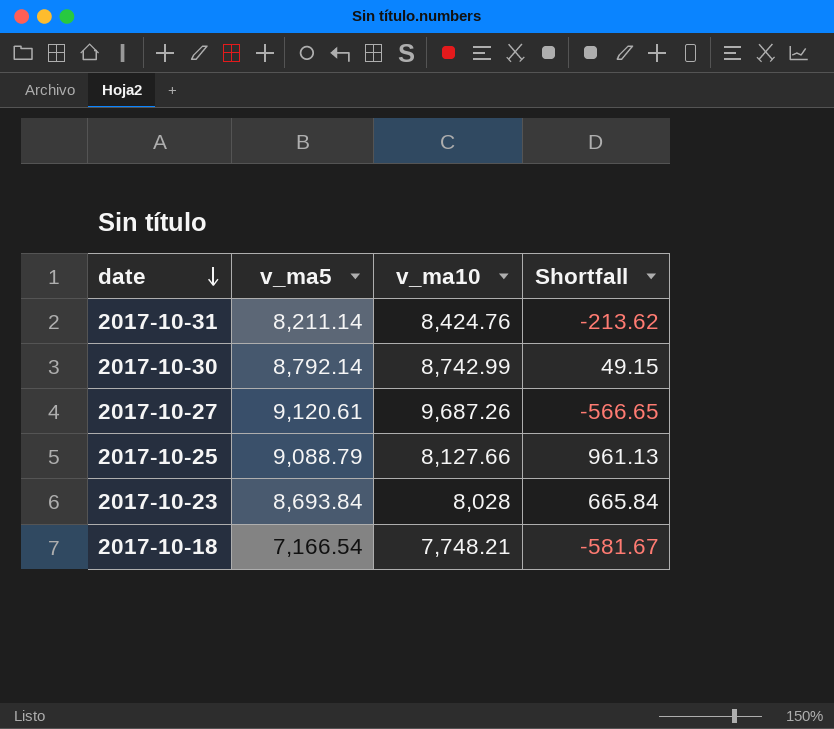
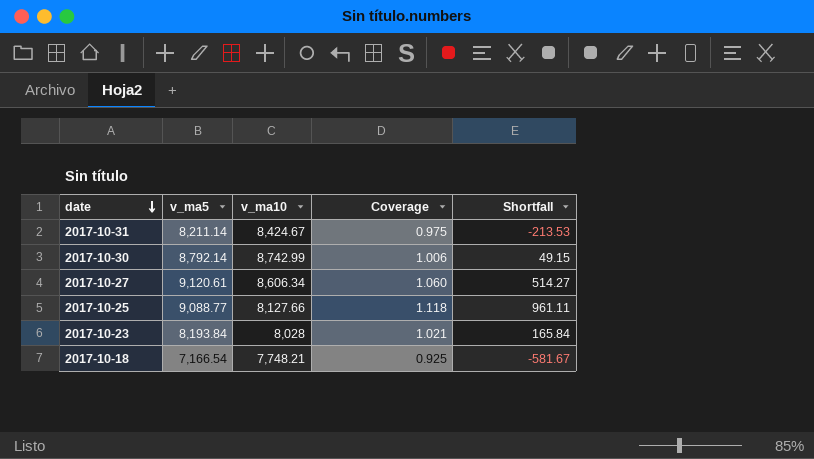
column Coverage | formula: none -> [v_ma5] / [v_ma10]
2017-10-31 | v_ma10: 8,424.76 -> 8,424.67
2017-10-31 | Shortfall: -213.62 -> -213.53
2017-10-27 | v_ma10: 9,687.26 -> 8,606.34
2017-10-27 | Shortfall: -566.65 -> 514.27
2017-10-25 | v_ma5: 9,088.79 -> 9,088.77
2017-10-25 | Shortfall: 961.13 -> 961.11
2017-10-23 | v_ma5: 8,693.84 -> 8,193.84
2017-10-23 | Shortfall: 665.84 -> 165.84

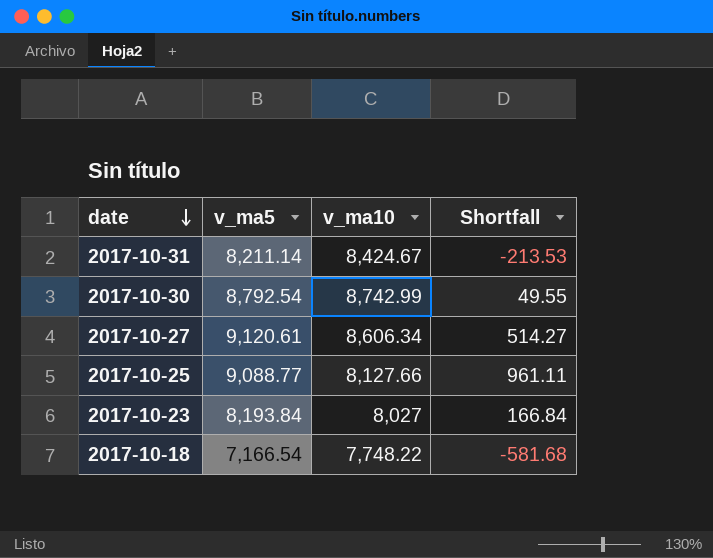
column Coverage | formula: [v_ma5] / [v_ma10] -> none
2017-10-30 | v_ma5: 8,792.14 -> 8,792.54
2017-10-30 | Shortfall: 49.15 -> 49.55
2017-10-23 | v_ma10: 8,028 -> 8,027
2017-10-23 | Shortfall: 165.84 -> 166.84
2017-10-18 | v_ma10: 7,748.21 -> 7,748.22
2017-10-18 | Shortfall: -581.67 -> -581.68

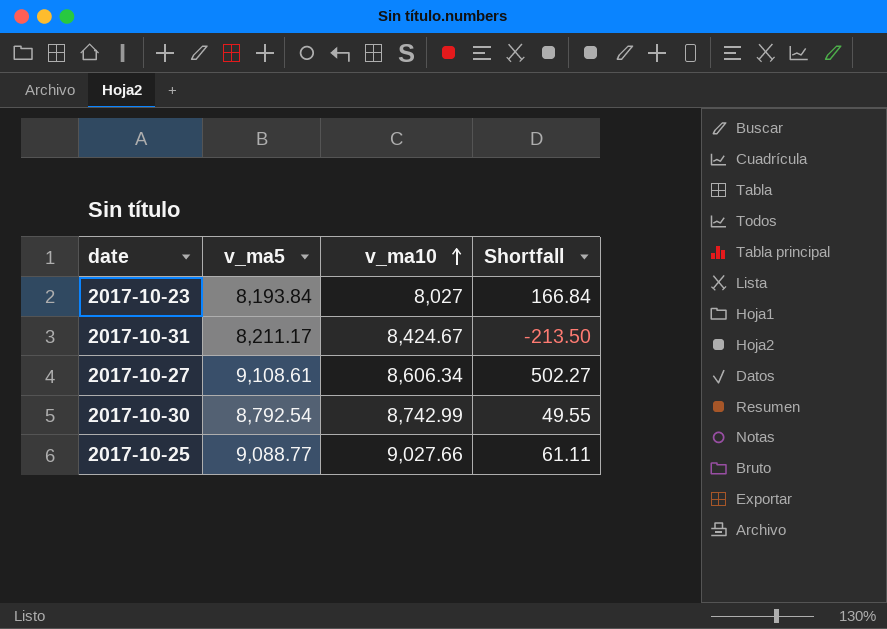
row order: date descending -> v_ma10 ascending
row 2017-10-18: 7,166.54 | 7,748.22 | -581.68 -> none
2017-10-31 | v_ma5: 8,211.14 -> 8,211.17
2017-10-31 | Shortfall: -213.53 -> -213.50
2017-10-27 | v_ma5: 9,120.61 -> 9,108.61
2017-10-27 | Shortfall: 514.27 -> 502.27
2017-10-25 | v_ma10: 8,127.66 -> 9,027.66
2017-10-25 | Shortfall: 961.11 -> 61.11

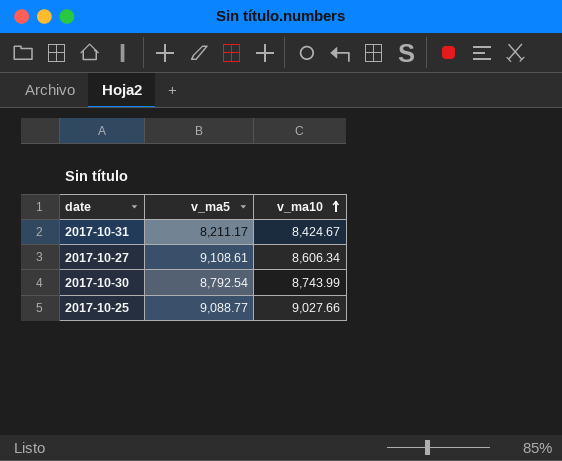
column Shortfall | formula: [v_ma5] - [v_ma10] -> none
row 2017-10-23: 8,193.84 | 8,027 | 166.84 -> none
2017-10-30 | v_ma10: 8,742.99 -> 8,743.99

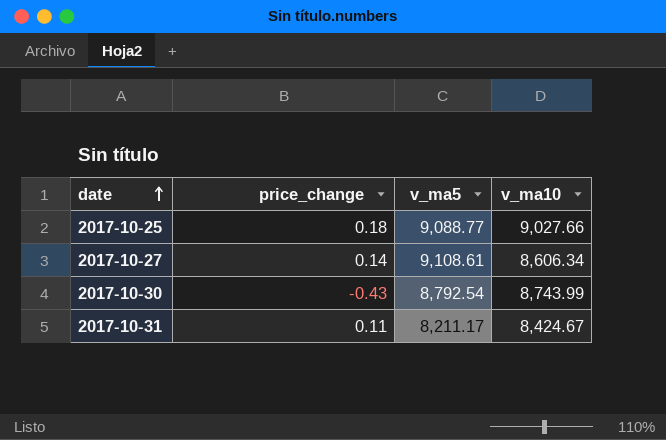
row order: v_ma10 ascending -> date ascending
column price_change | position: none -> 2

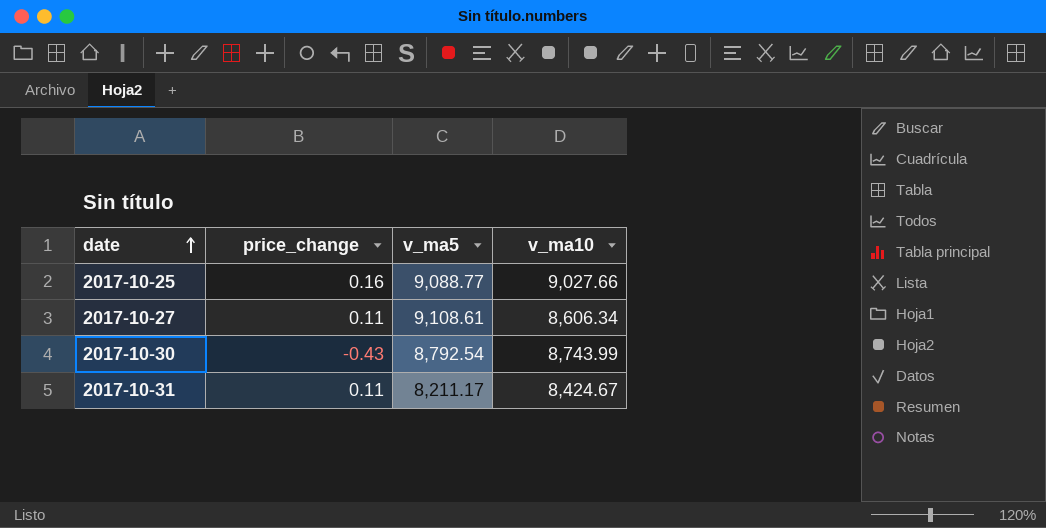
2017-10-25 | price_change: 0.18 -> 0.16
2017-10-27 | price_change: 0.14 -> 0.11

